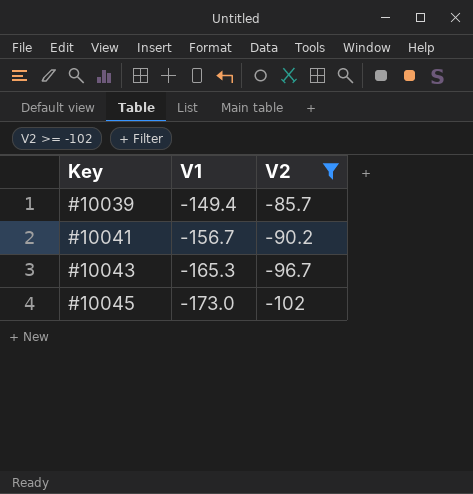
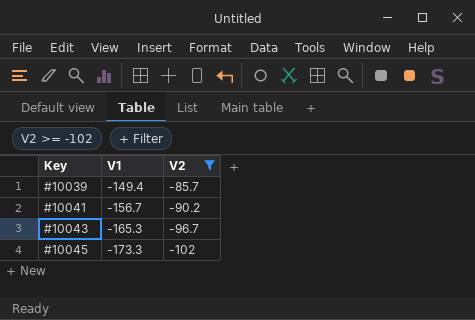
#10045 | V1: -173.0 -> -173.3

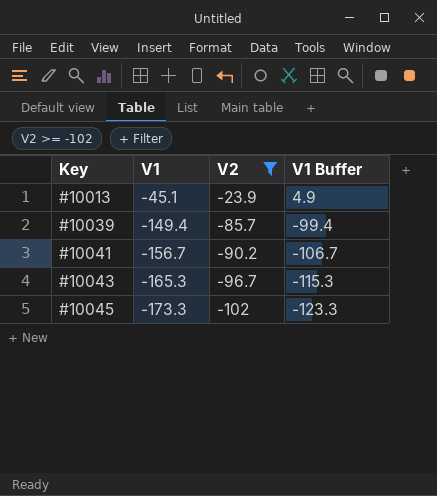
column V1 Buffer | formula: none -> [V1] + 50
row #10013: none -> -45.1 | -23.9 | 4.9

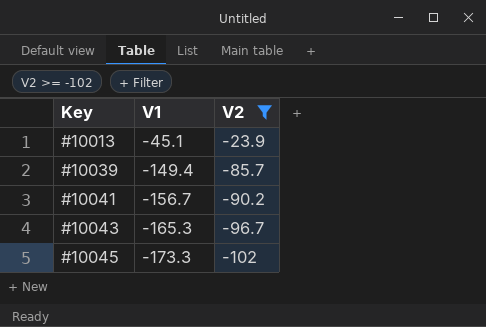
column V1 Buffer | formula: [V1] + 50 -> none

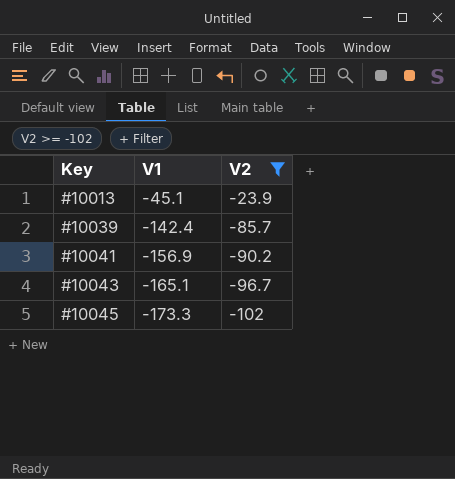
#10039 | V1: -149.4 -> -142.4
#10041 | V1: -156.7 -> -156.9
#10043 | V1: -165.3 -> -165.1

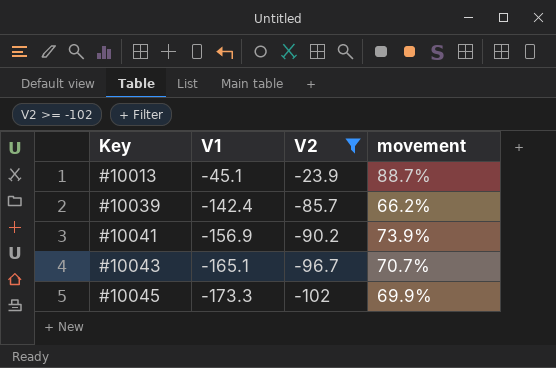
column movement | formula: none -> ([V1] - [V2]) / [V2]

